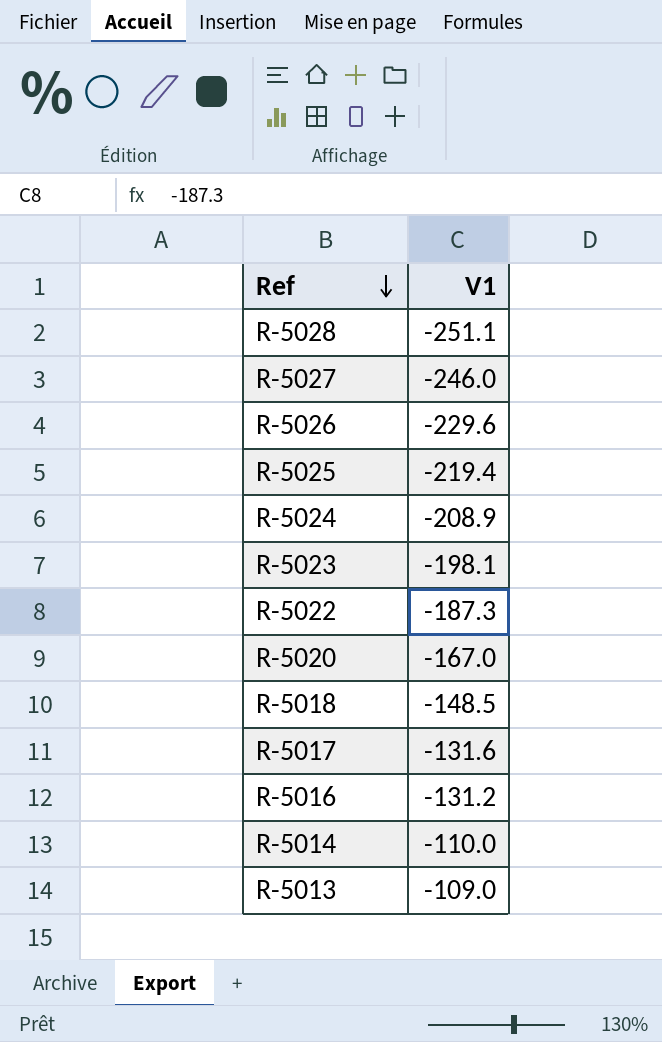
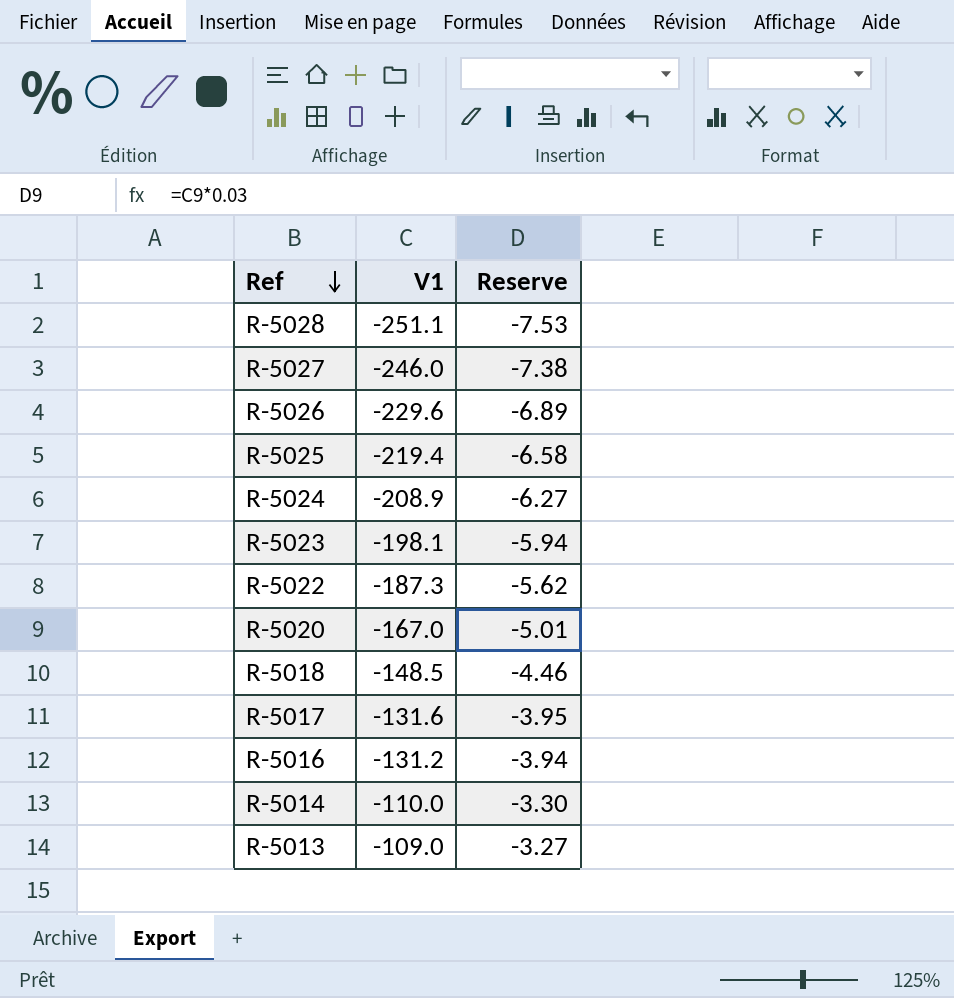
column Reserve | formula: none -> [V1] * 0.03

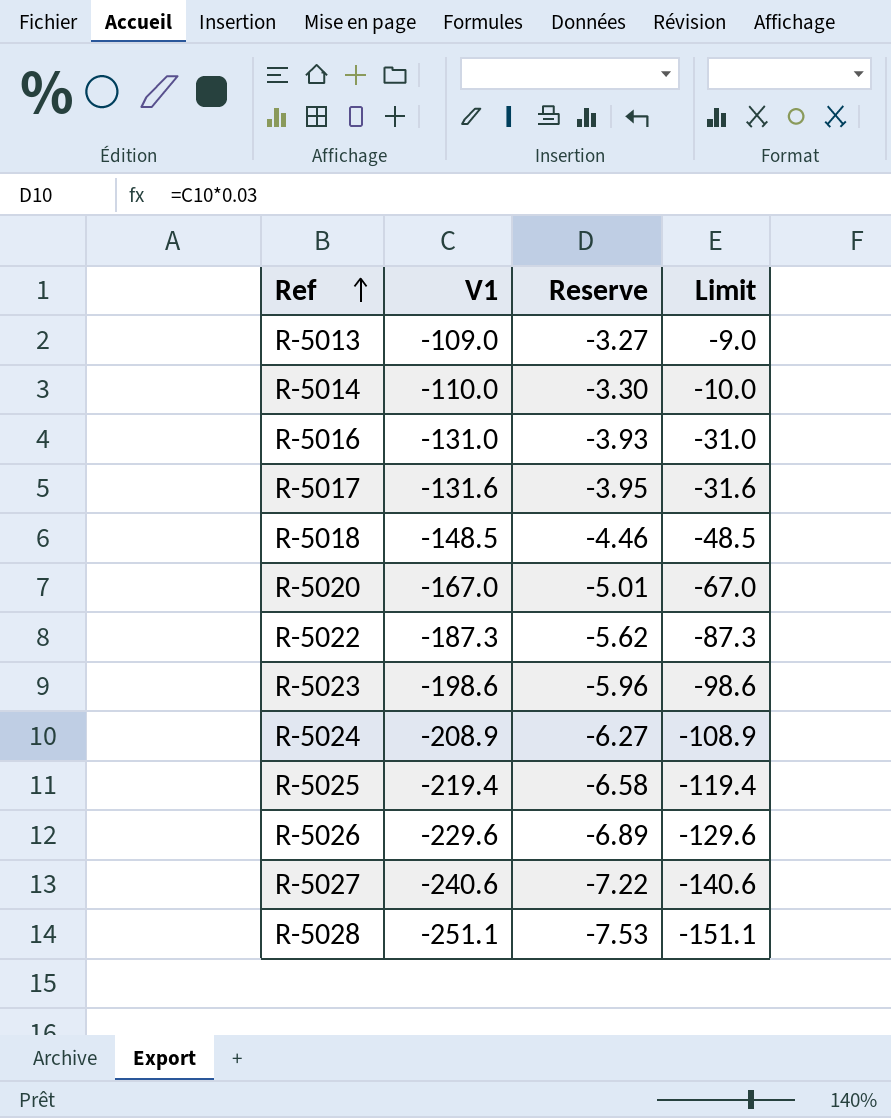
row order: Ref descending -> Ref ascending
column Limit | formula: none -> [V1] + 100
R-5016 | V1: -131.2 -> -131.0
R-5016 | Reserve: -3.94 -> -3.93
R-5023 | V1: -198.1 -> -198.6
R-5023 | Reserve: -5.94 -> -5.96
R-5027 | V1: -246.0 -> -240.6
R-5027 | Reserve: -7.38 -> -7.22

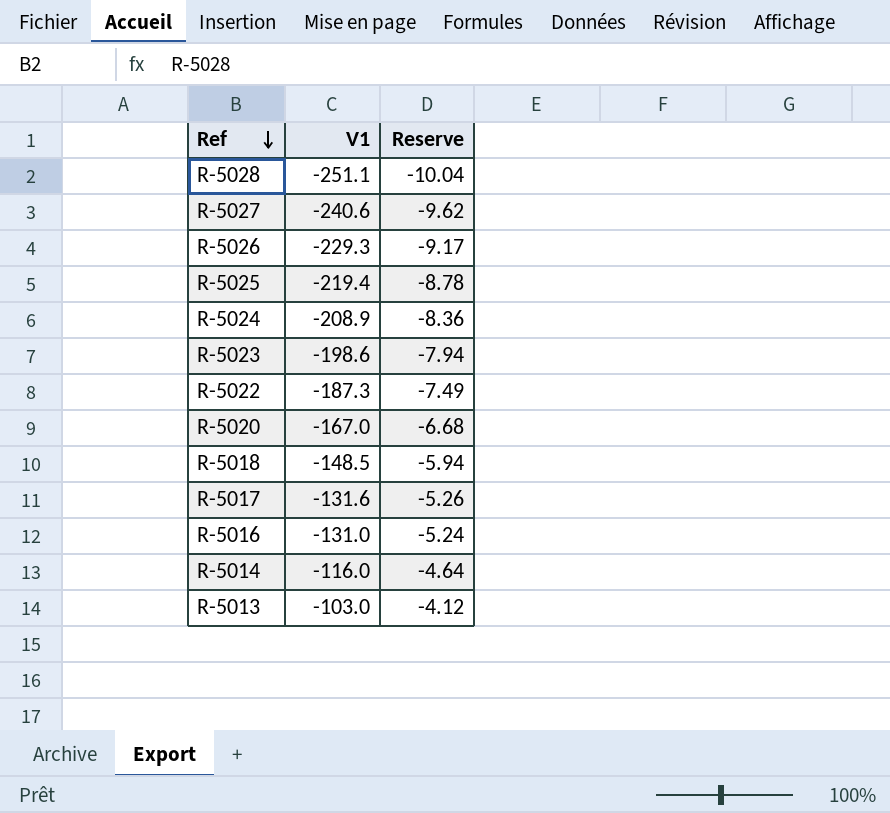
row order: Ref ascending -> Ref descending
column Limit | formula: [V1] + 100 -> none
column Reserve | formula: [V1] * 0.03 -> [V1] * 0.04
R-5026 | V1: -229.6 -> -229.3
R-5014 | V1: -110.0 -> -116.0
R-5013 | V1: -109.0 -> -103.0

